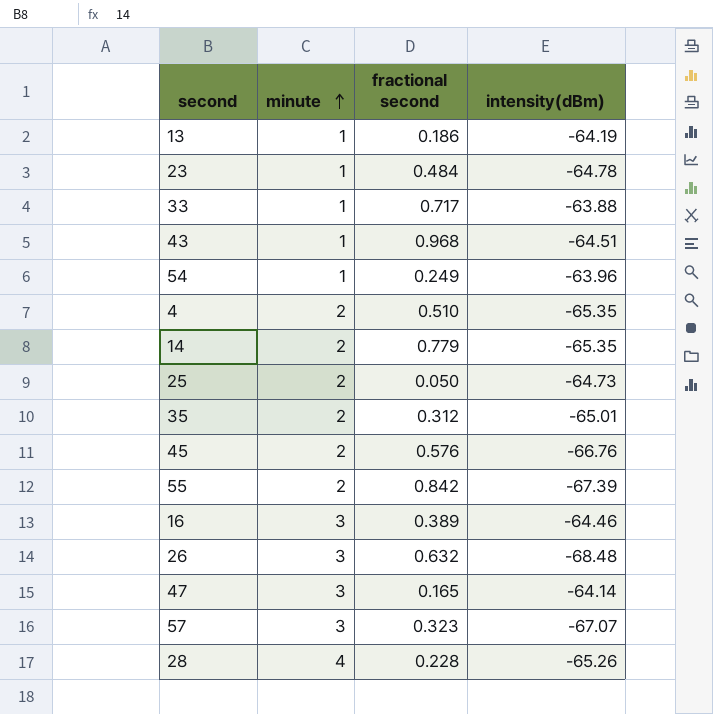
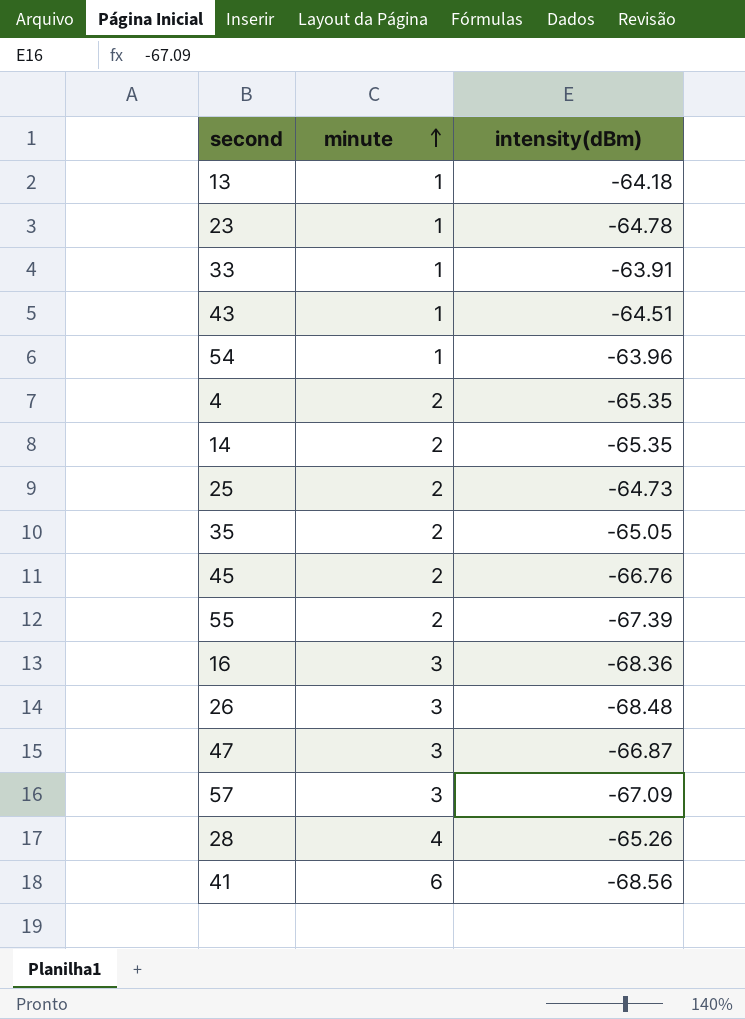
column fractional second | position: 3 -> none
13 | intensity(dBm): -64.19 -> -64.18
33 | intensity(dBm): -63.88 -> -63.91
35 | intensity(dBm): -65.01 -> -65.05
16 | intensity(dBm): -64.46 -> -68.36
47 | intensity(dBm): -64.14 -> -66.87
57 | intensity(dBm): -67.07 -> -67.09
row 41: none -> 6 | -68.56

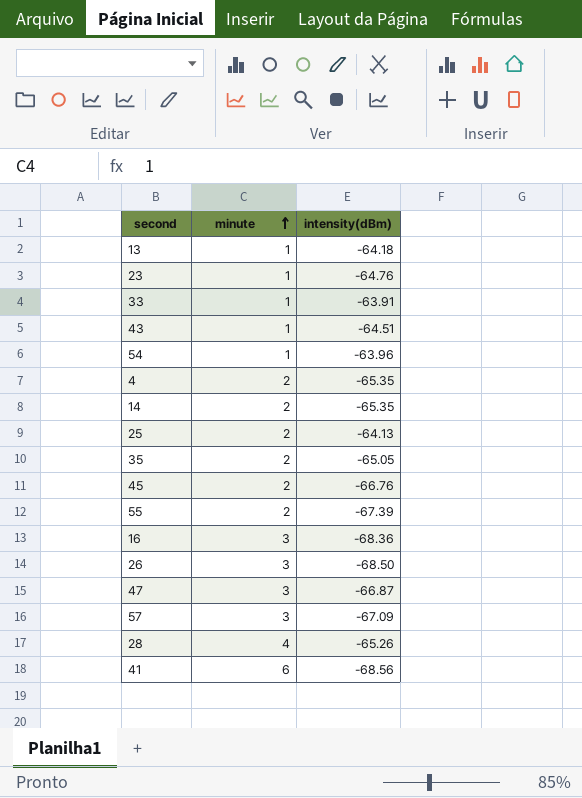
23 | intensity(dBm): -64.78 -> -64.76
25 | intensity(dBm): -64.73 -> -64.13
26 | intensity(dBm): -68.48 -> -68.50

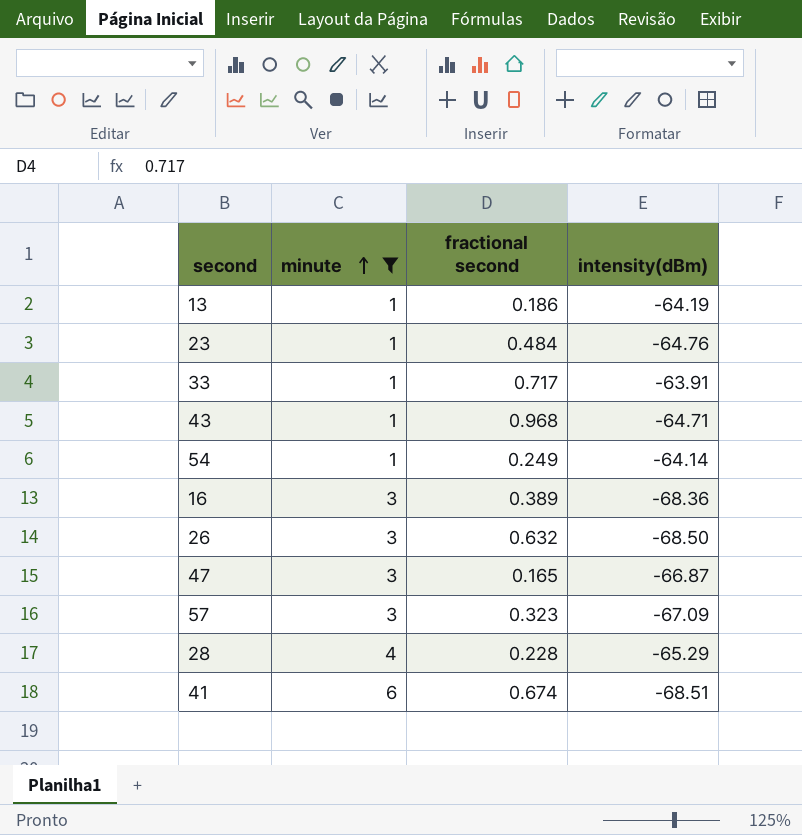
filter: none -> minute != 2
column fractional second | position: none -> 3
13 | intensity(dBm): -64.18 -> -64.19
43 | intensity(dBm): -64.51 -> -64.71
54 | intensity(dBm): -63.96 -> -64.14
28 | intensity(dBm): -65.26 -> -65.29
41 | intensity(dBm): -68.56 -> -68.51

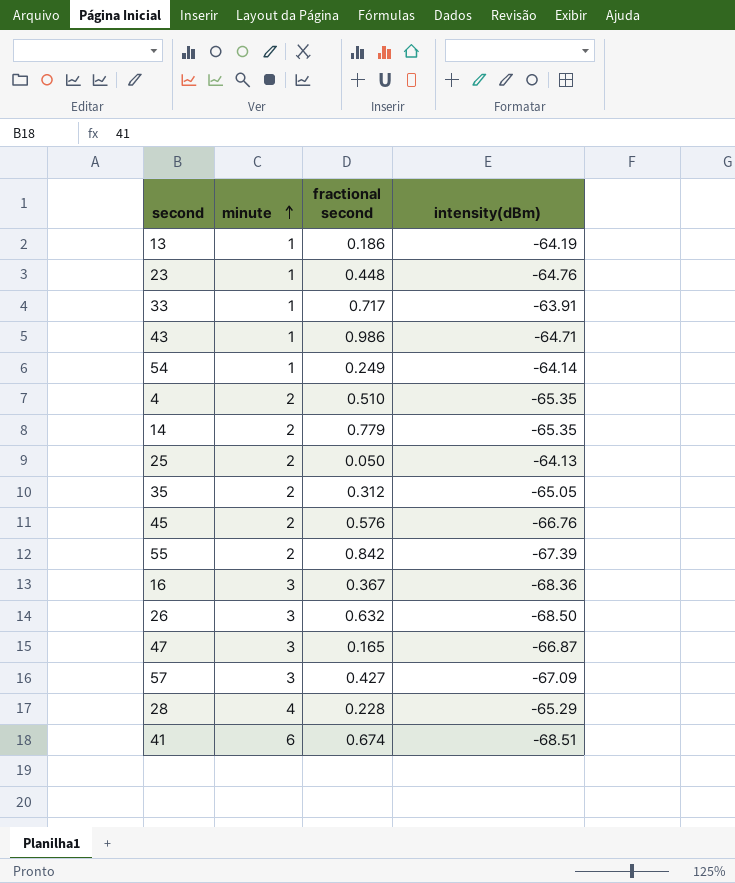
filter: minute != 2 -> none
23 | fractional second: 0.484 -> 0.448
43 | fractional second: 0.968 -> 0.986
16 | fractional second: 0.389 -> 0.367
57 | fractional second: 0.323 -> 0.427

